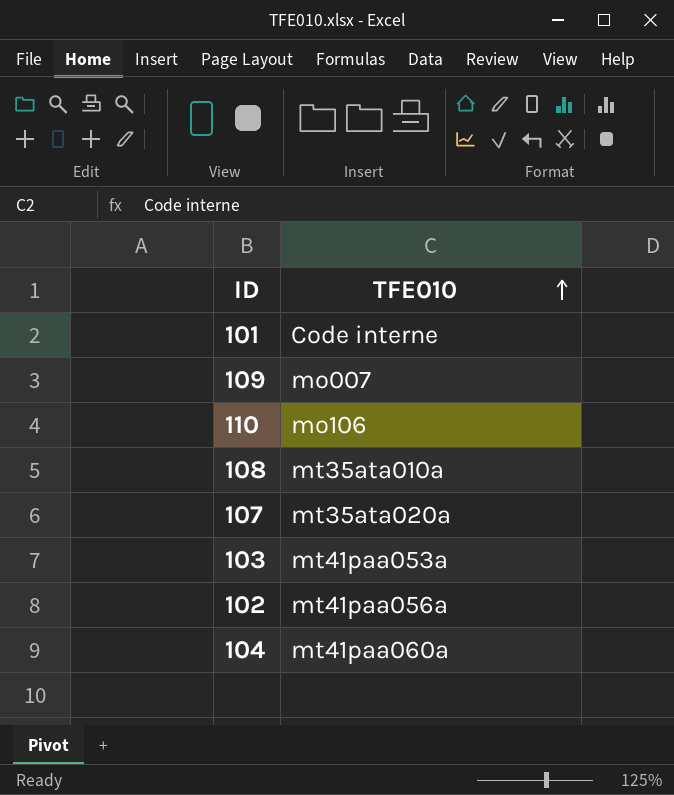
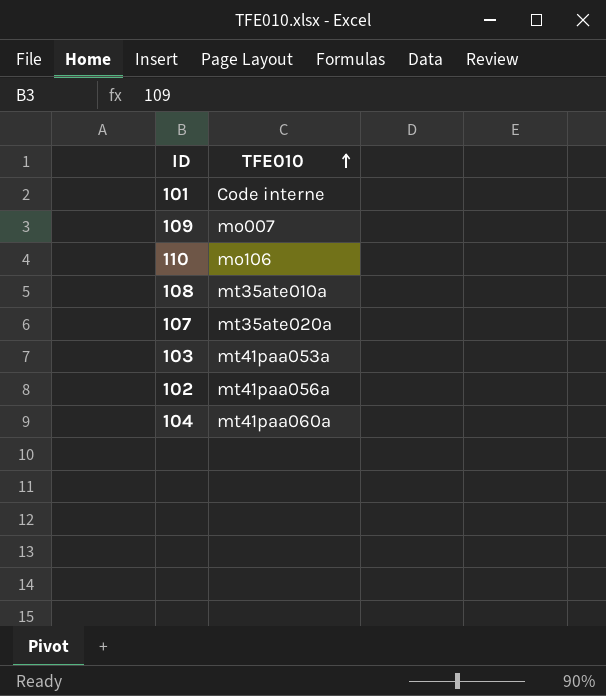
108 | TFE010: mt35ata010a -> mt35ate010a
107 | TFE010: mt35ata020a -> mt35ate020a

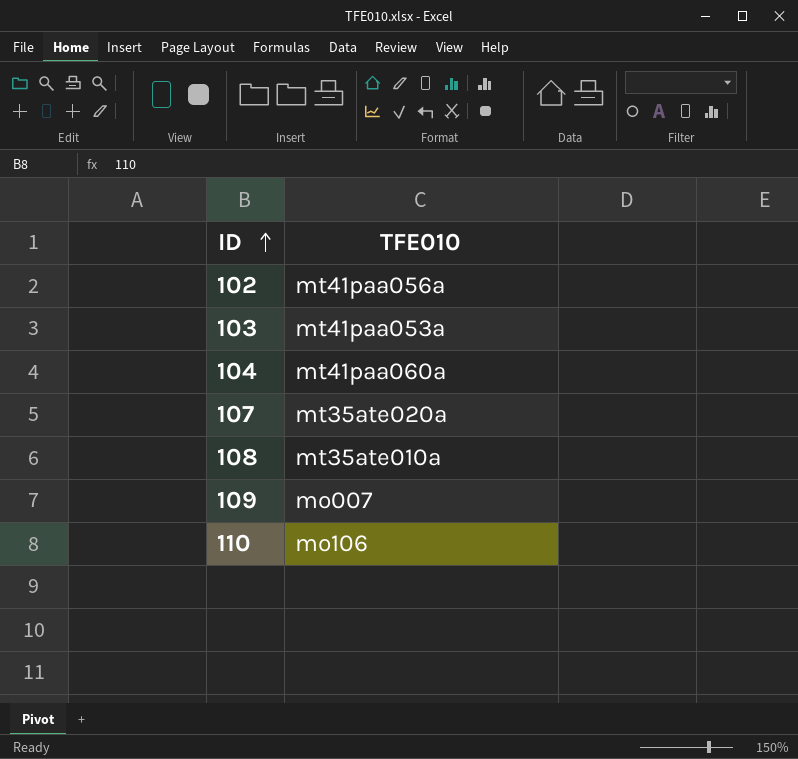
row order: TFE010 ascending -> ID ascending
row 101: Code interne -> none

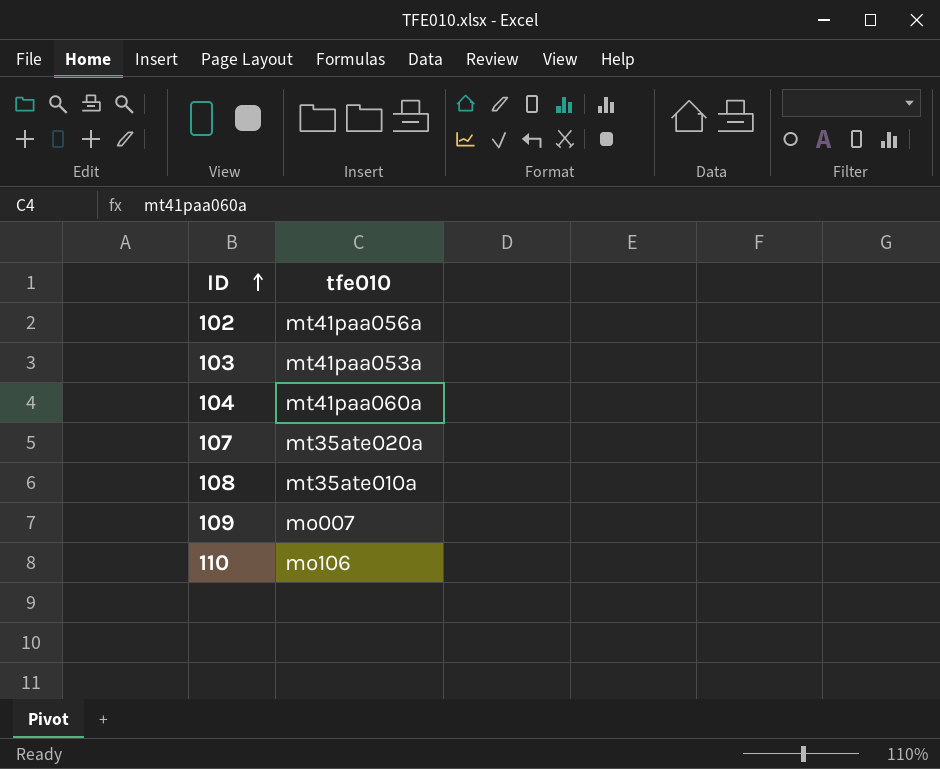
column name: TFE010 -> tfe010

